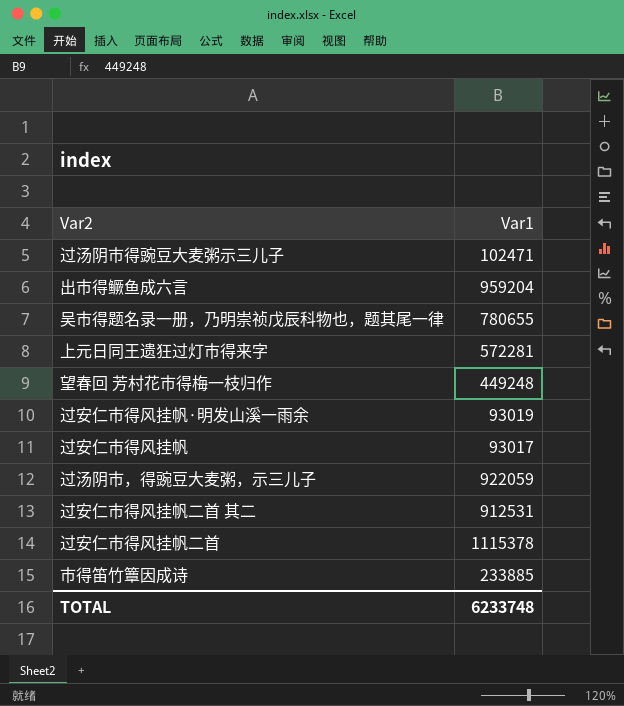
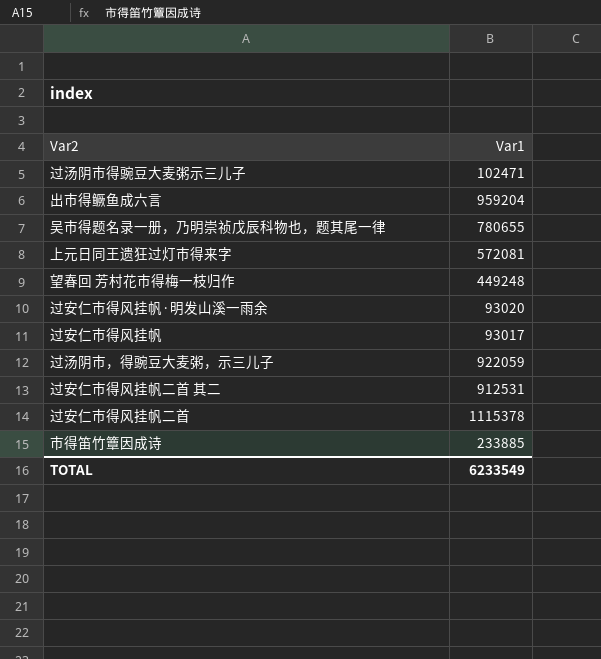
上元日同王遗狂过灯市得来字 | Var1: 572281 -> 572081
过安仁市得风挂帆·明发山溪一雨余 | Var1: 93019 -> 93020
TOTAL | Var1: 6233748 -> 6233549

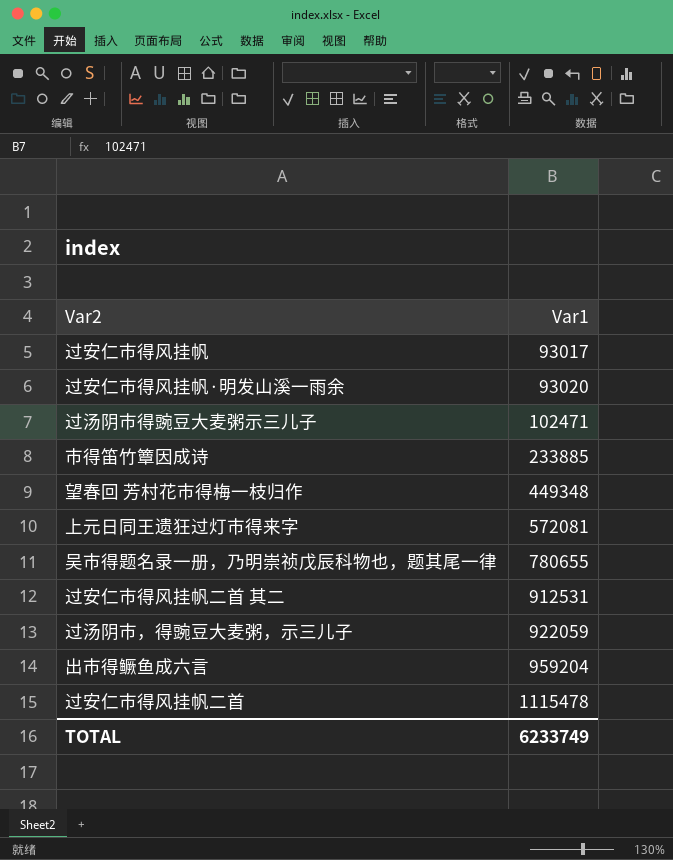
row order: none -> Var1 ascending
望春回 芳村花市得梅一枝归作 | Var1: 449248 -> 449348
过安仁市得风挂帆二首 | Var1: 1115378 -> 1115478
TOTAL | Var1: 6233549 -> 6233749

